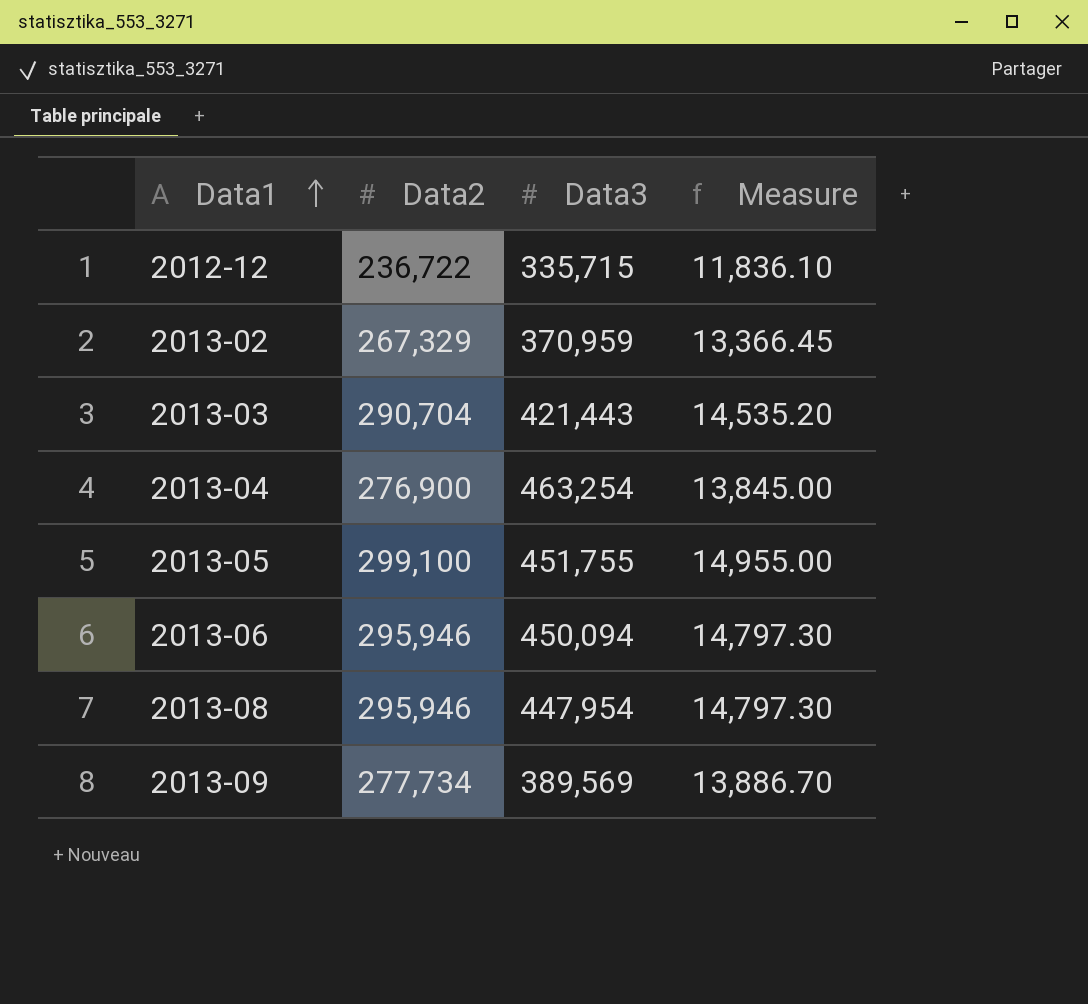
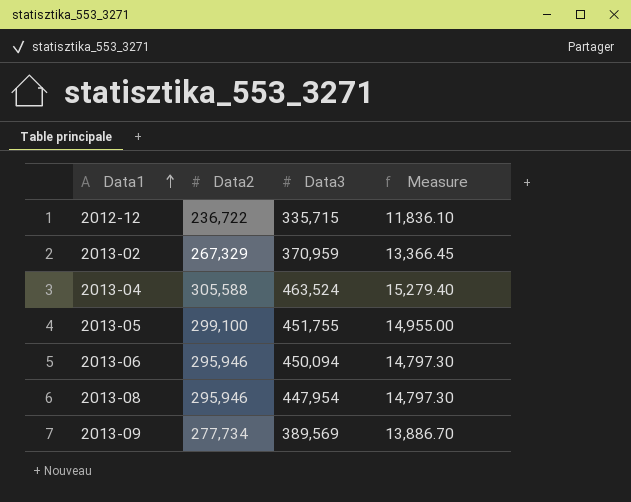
row 2013-03: 290,704 | 421,443 | 14,535.20 -> none
2013-04 | Data2: 276,900 -> 305,588
2013-04 | Data3: 463,254 -> 463,524
2013-04 | Measure: 13,845.00 -> 15,279.40

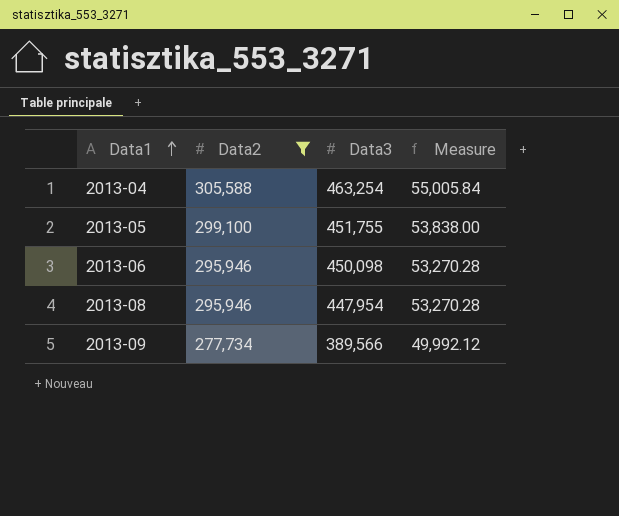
filter: none -> Data2 >= 277,734
column Measure | formula: [Data2] * 0.05 -> [Data2] * 0.18
2013-04 | Data3: 463,524 -> 463,254
2013-06 | Data3: 450,094 -> 450,098
2013-09 | Data3: 389,569 -> 389,566

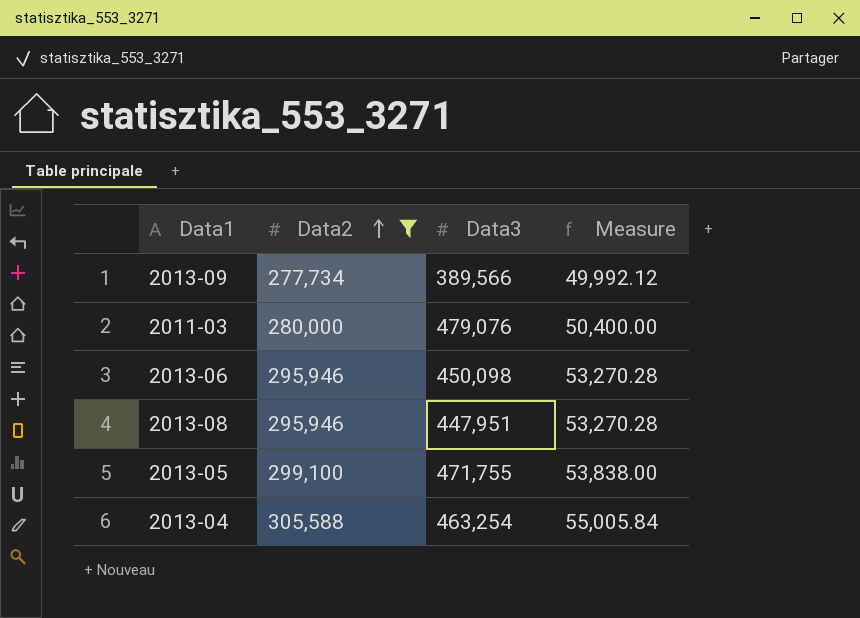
row order: Data1 ascending -> Data2 ascending
row 2011-03: none -> 280,000 | 479,076 | 50,400.00
2013-08 | Data3: 447,954 -> 447,951
2013-05 | Data3: 451,755 -> 471,755

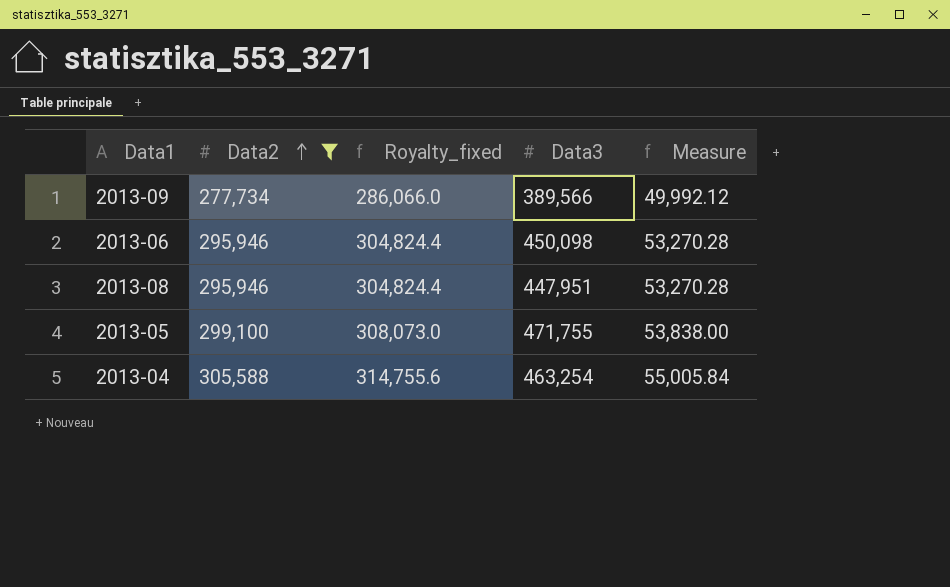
column Royalty_fixed | formula: none -> [Data2] * 1.03
row 2011-03: 280,000 | 479,076 | 50,400.00 -> none

